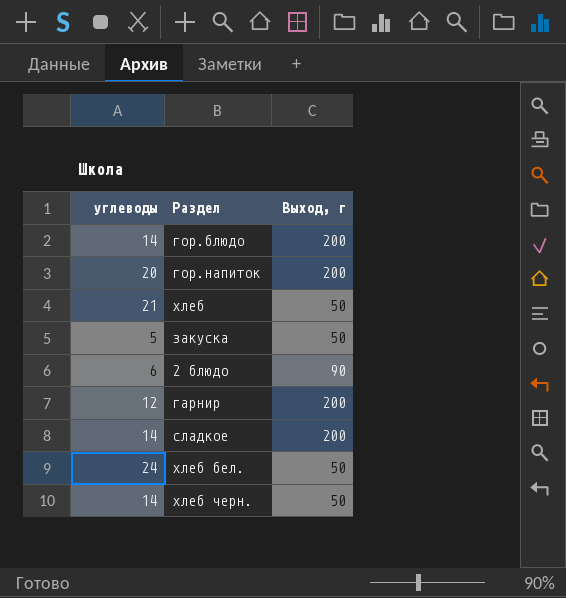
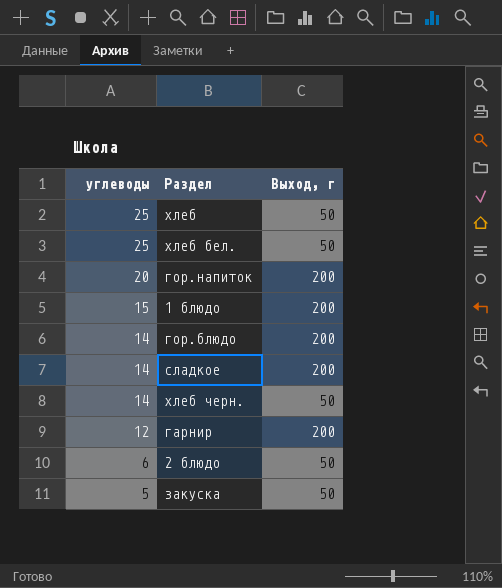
row order: none -> углеводы descending
хлеб | углеводы: 21 -> 25
хлеб бел. | углеводы: 24 -> 25
row 1 блюдо: none -> 15 | 200
2 блюдо | Выход, г: 90 -> 50

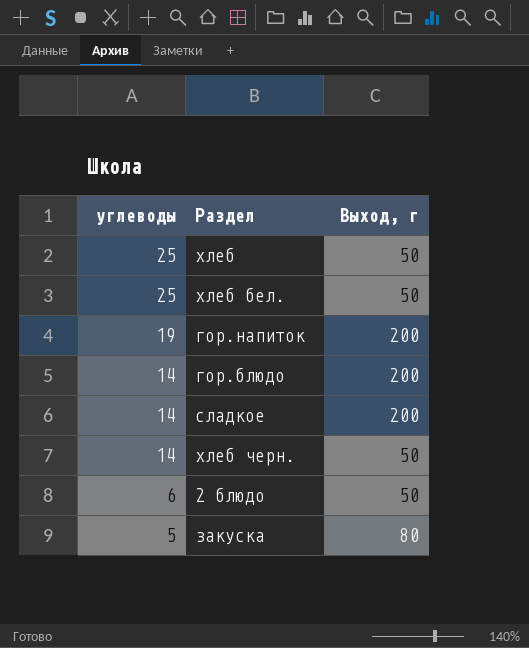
row 1 блюдо: 15 | 200 -> none
row гарнир: 12 | 200 -> none
гор.напиток | углеводы: 20 -> 19
закуска | Выход, г: 50 -> 80

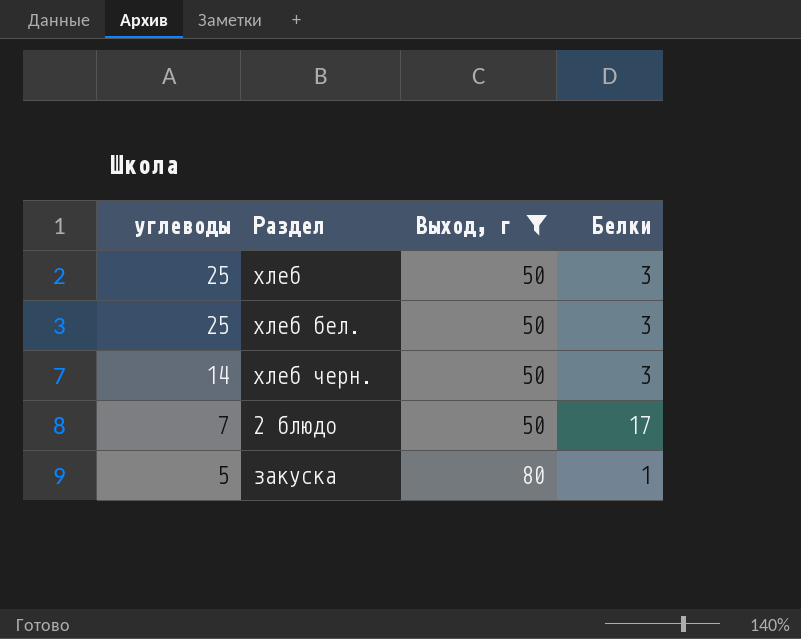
filter: none -> Выход, г != 200
column Белки | position: none -> 4
2 блюдо | углеводы: 6 -> 7

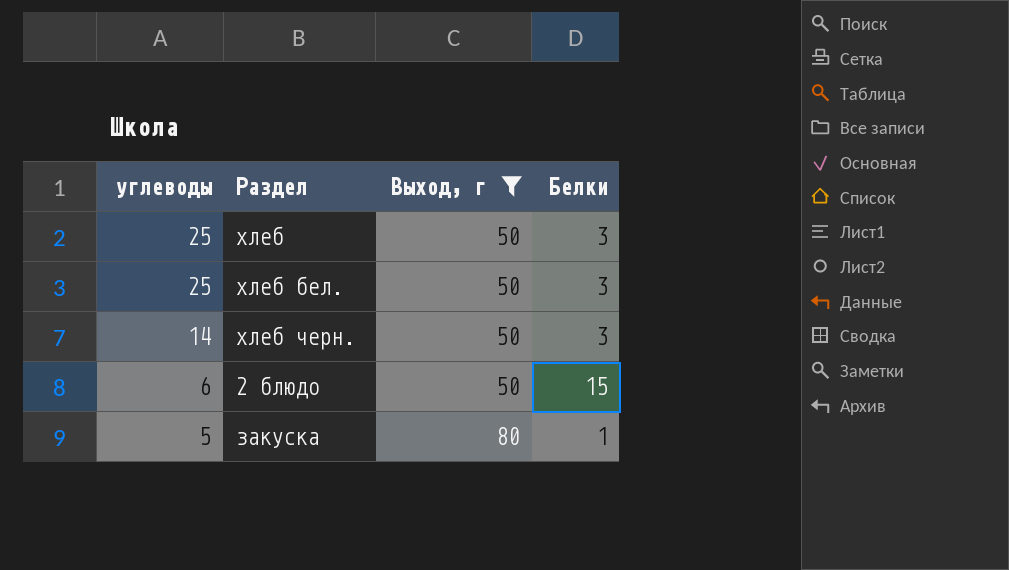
2 блюдо | углеводы: 7 -> 6
2 блюдо | Белки: 17 -> 15

